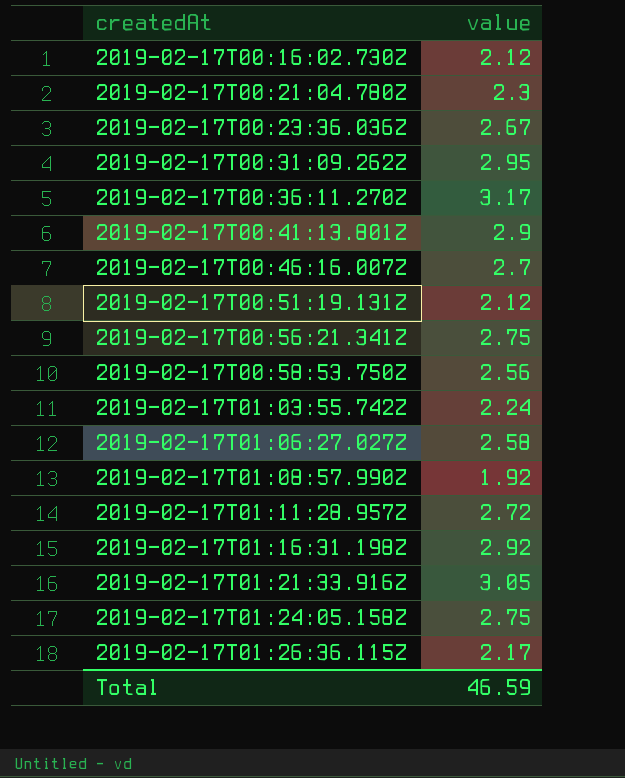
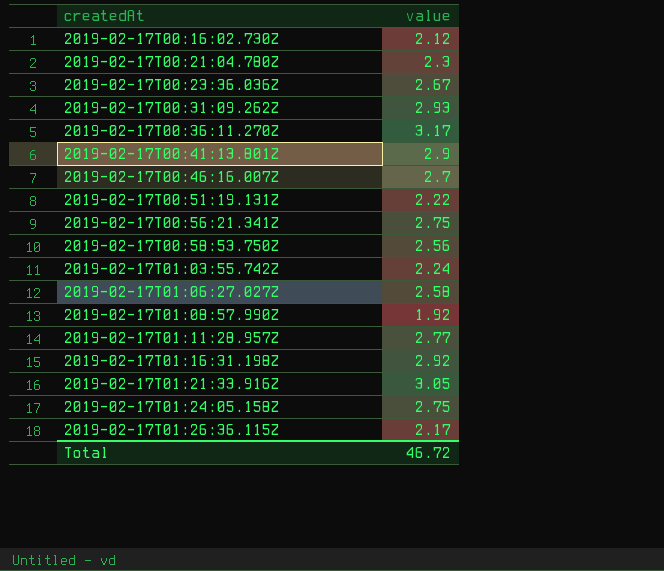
2019-02-17T00:31:09.262Z | value: 2.95 -> 2.93
2019-02-17T00:51:19.131Z | value: 2.12 -> 2.22
2019-02-17T01:11:28.957Z | value: 2.72 -> 2.77
Total | value: 46.59 -> 46.72

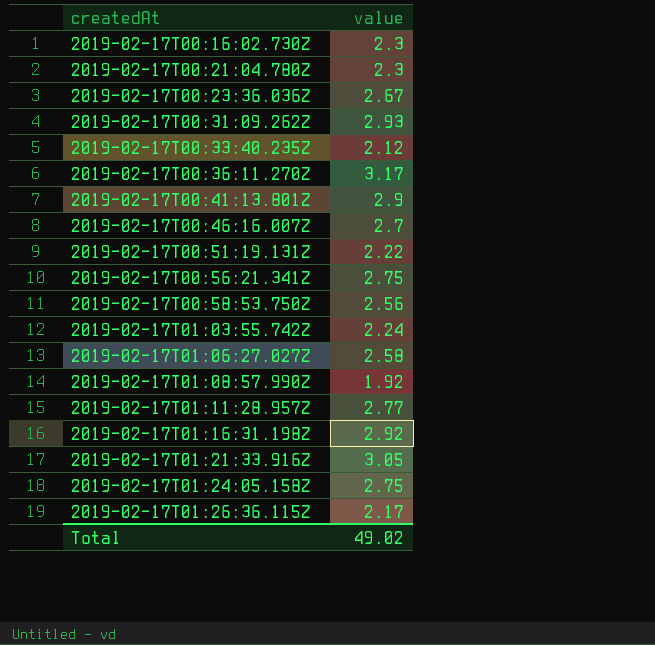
2019-02-17T00:16:02.730Z | value: 2.12 -> 2.3
row 2019-02-17T00:33:40.235Z: none -> 2.12
Total | value: 46.72 -> 49.02

